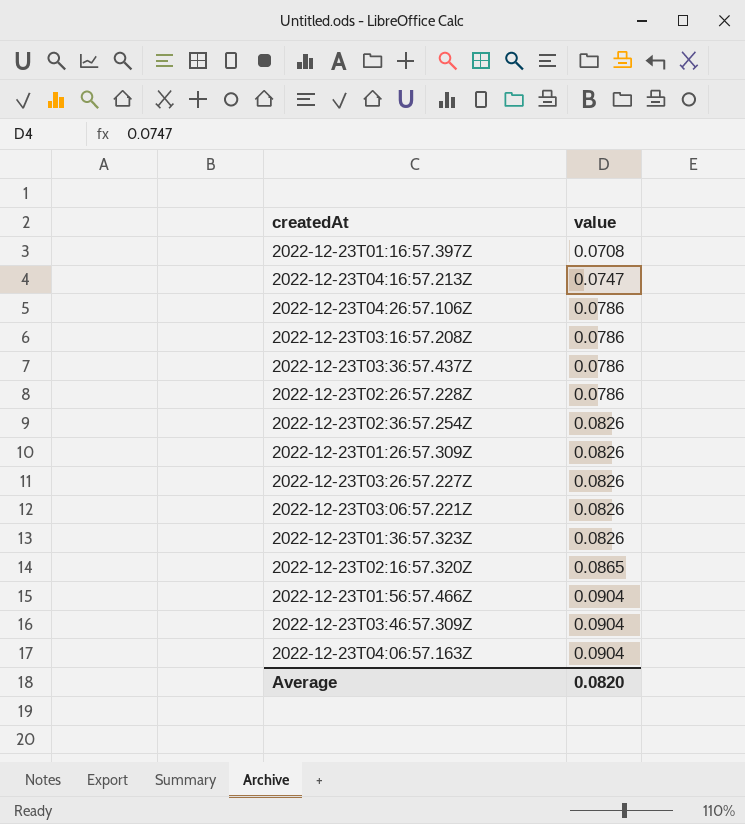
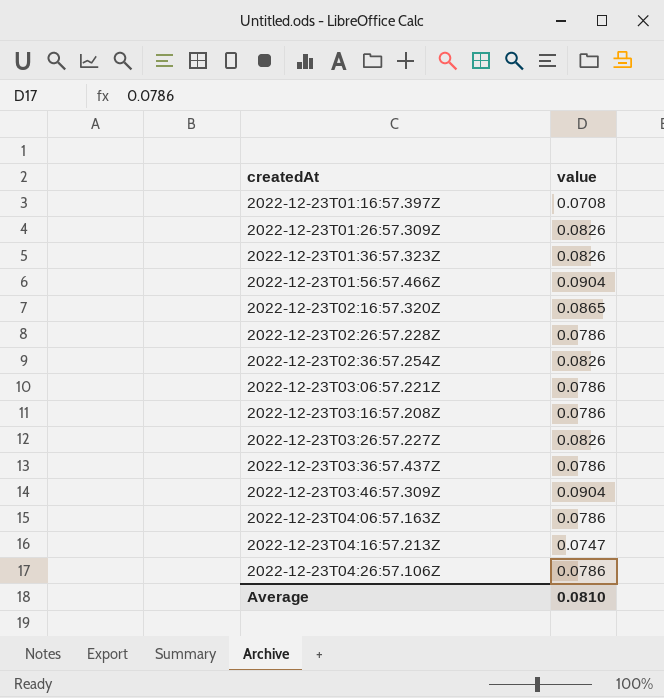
row order: value ascending -> createdAt ascending
2022-12-23T03:06:57.221Z | value: 0.0826 -> 0.0786
2022-12-23T04:06:57.163Z | value: 0.0904 -> 0.0786
Average | value: 0.0820 -> 0.0810

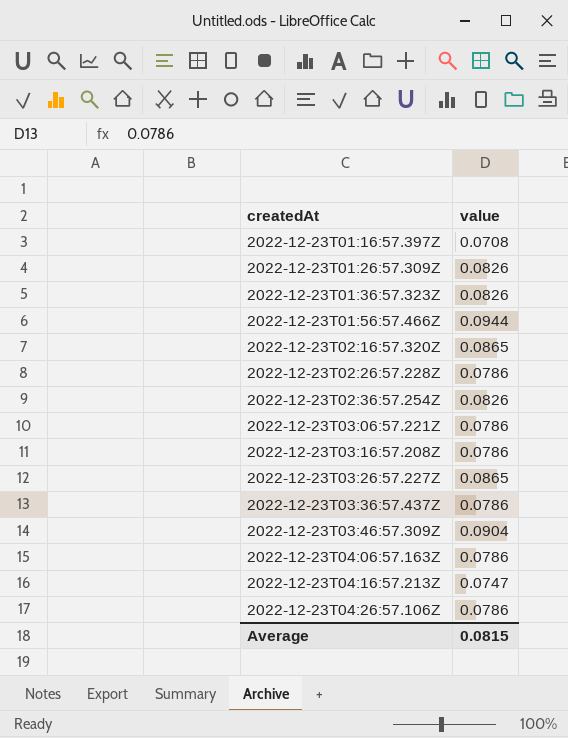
2022-12-23T01:56:57.466Z | value: 0.0904 -> 0.0944
2022-12-23T03:26:57.227Z | value: 0.0826 -> 0.0865
Average | value: 0.0810 -> 0.0815

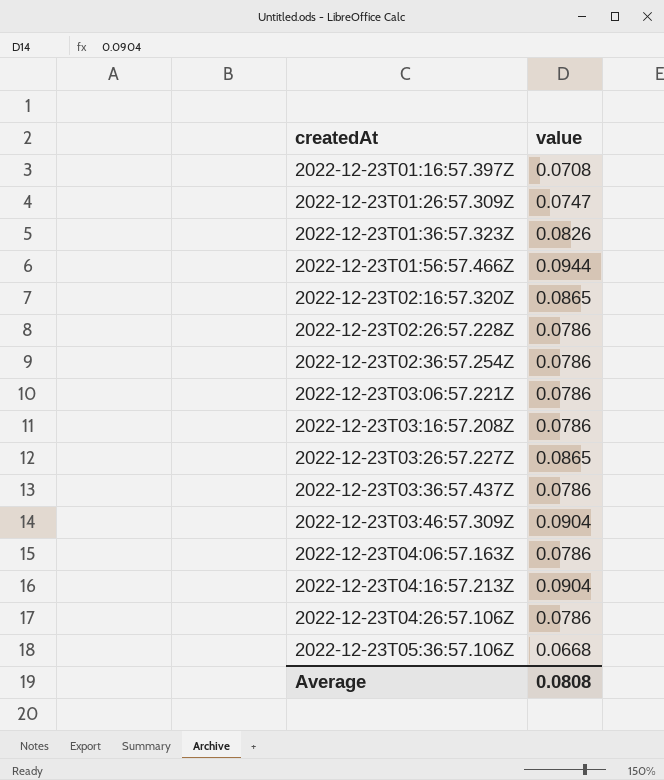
2022-12-23T01:26:57.309Z | value: 0.0826 -> 0.0747
2022-12-23T02:36:57.254Z | value: 0.0826 -> 0.0786
2022-12-23T04:16:57.213Z | value: 0.0747 -> 0.0904
row 2022-12-23T05:36:57.106Z: none -> 0.0668
Average | value: 0.0815 -> 0.0808

